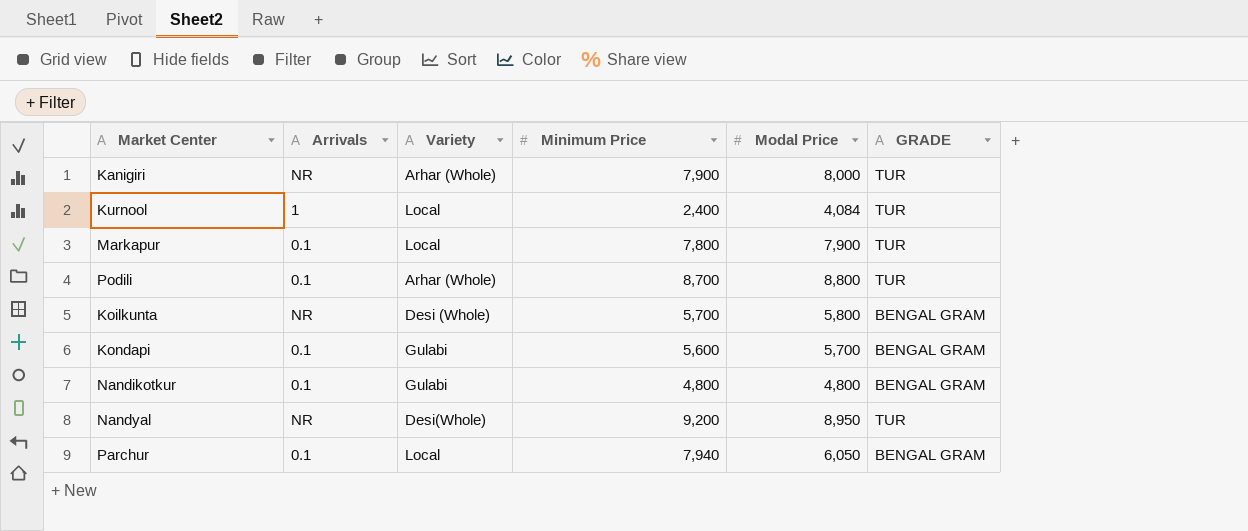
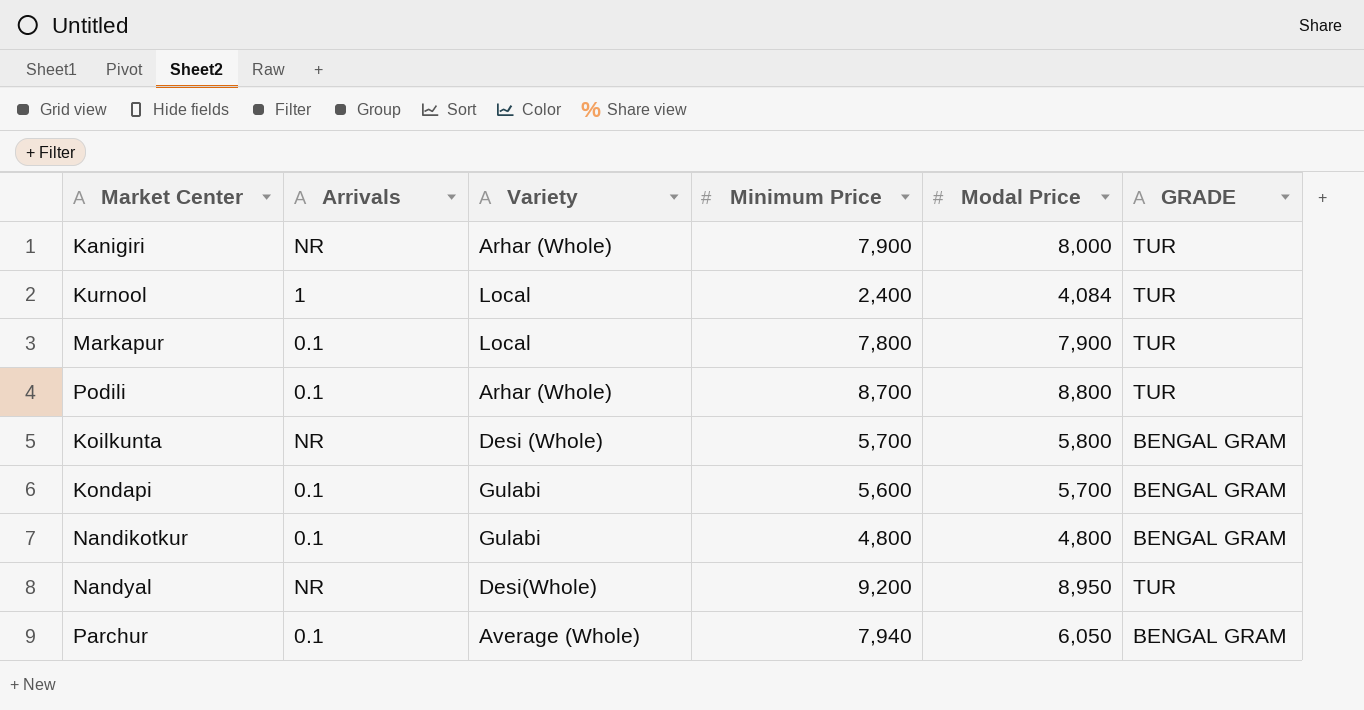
Parchur | Variety: Local -> Average (Whole)

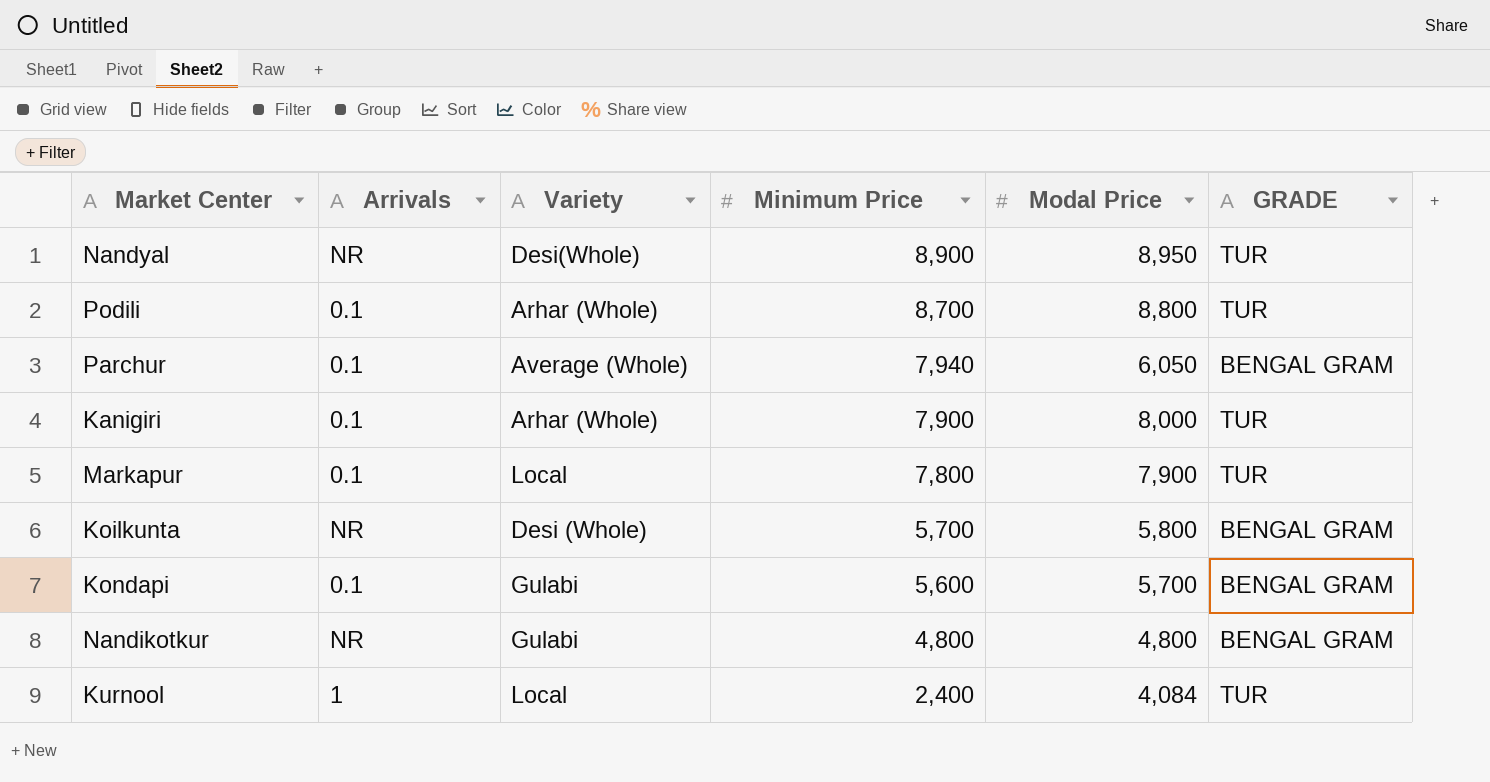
row order: none -> Minimum Price descending
Nandyal | Minimum Price: 9,200 -> 8,900
Kanigiri | Arrivals: NR -> 0.1
Nandikotkur | Arrivals: 0.1 -> NR

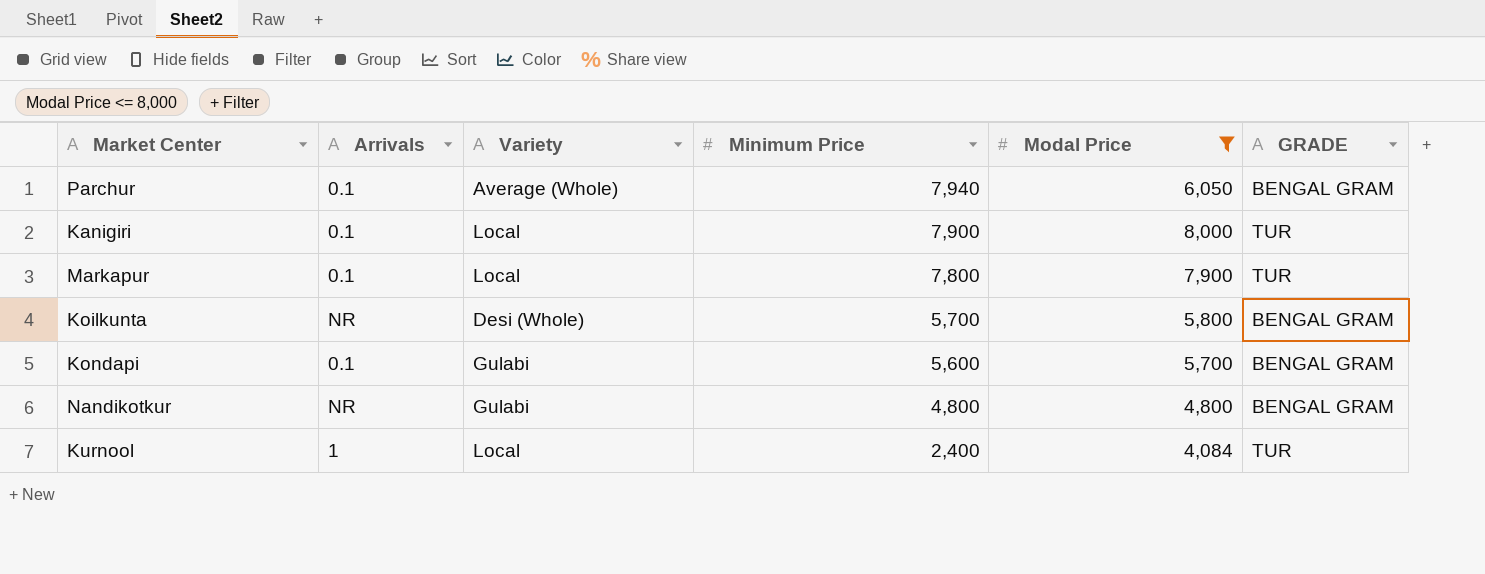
filter: none -> Modal Price <= 8,000
Kanigiri | Variety: Arhar (Whole) -> Local

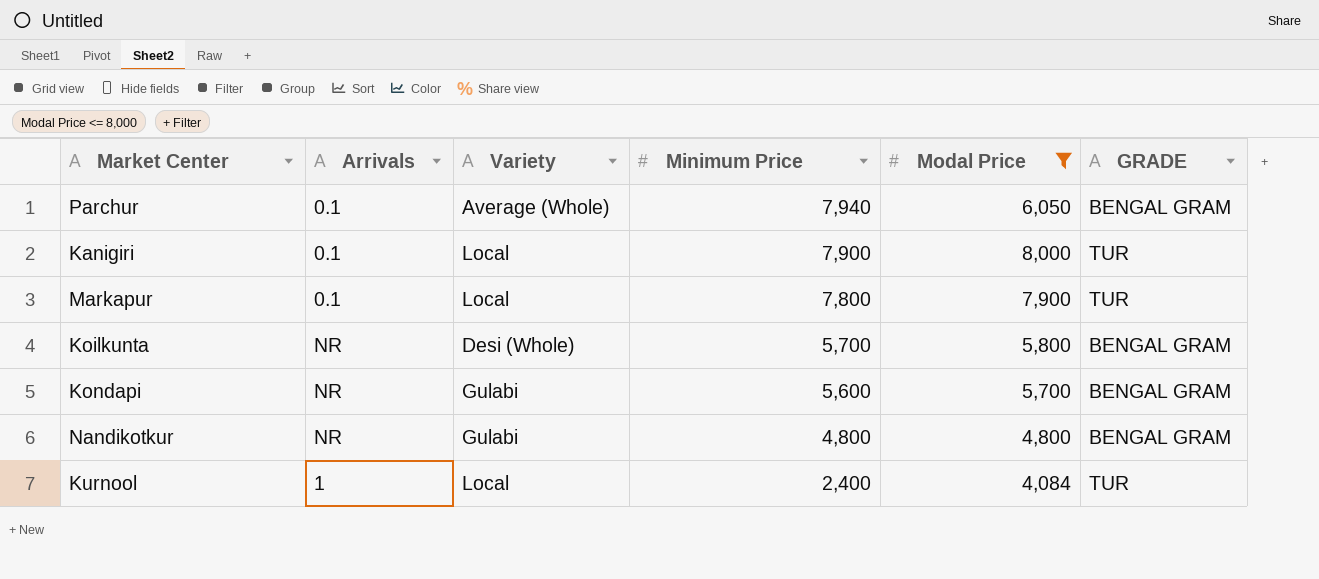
Kondapi | Arrivals: 0.1 -> NR

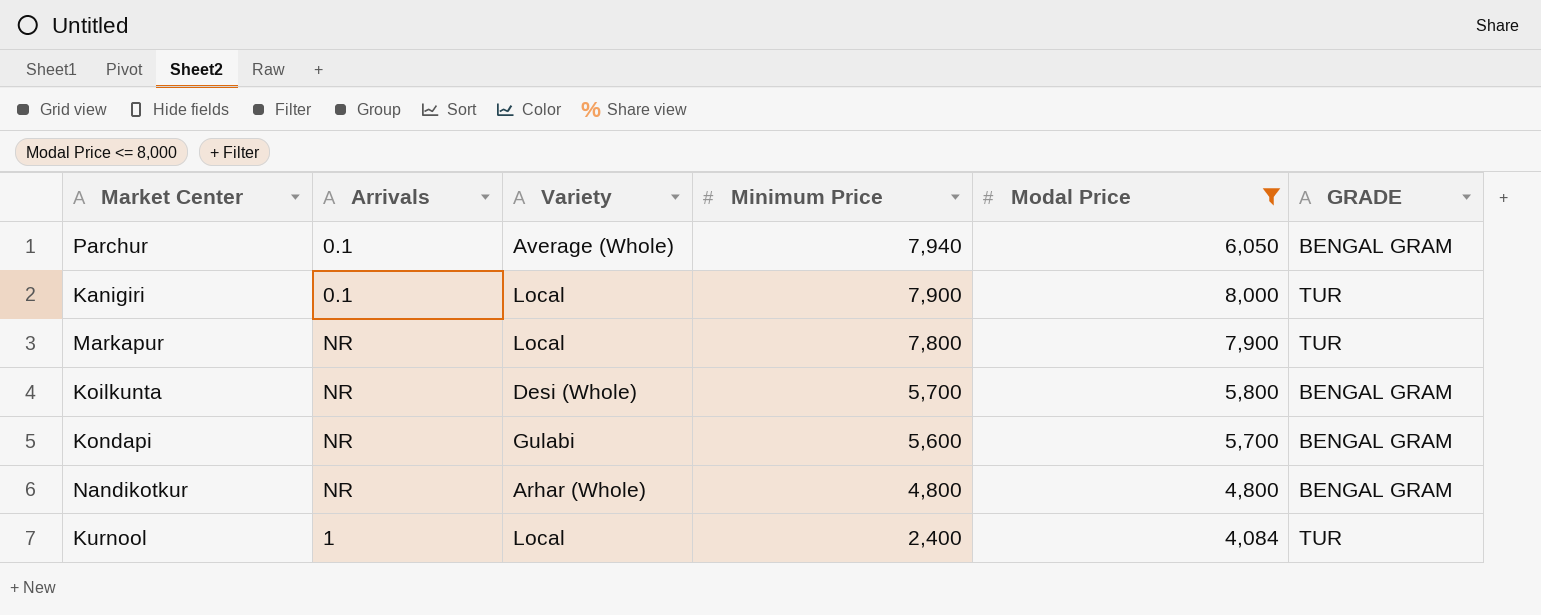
Markapur | Arrivals: 0.1 -> NR
Nandikotkur | Variety: Gulabi -> Arhar (Whole)

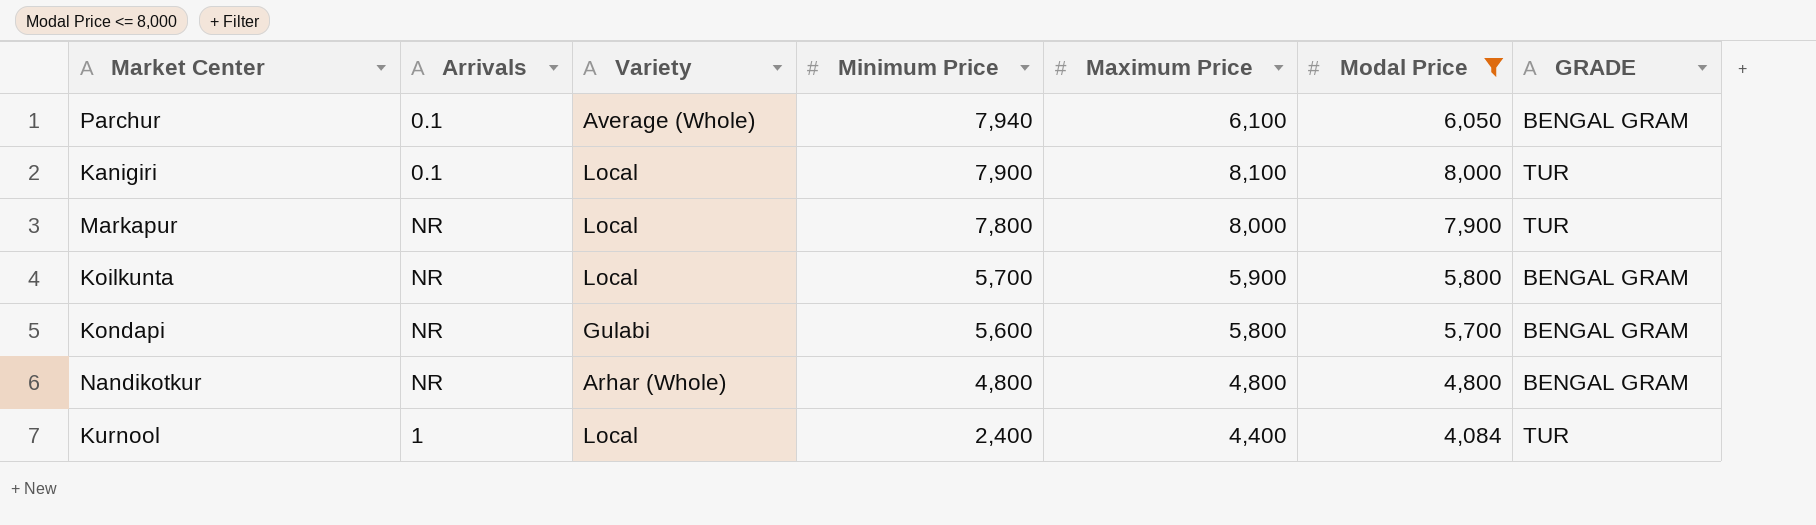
column Maximum Price | position: none -> 5
Koilkunta | Variety: Desi (Whole) -> Local

